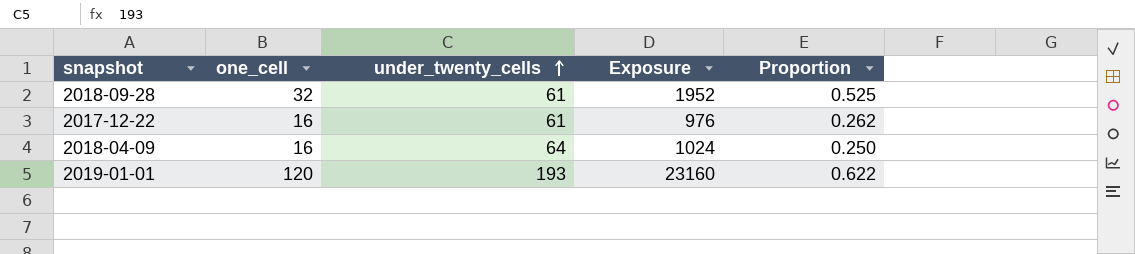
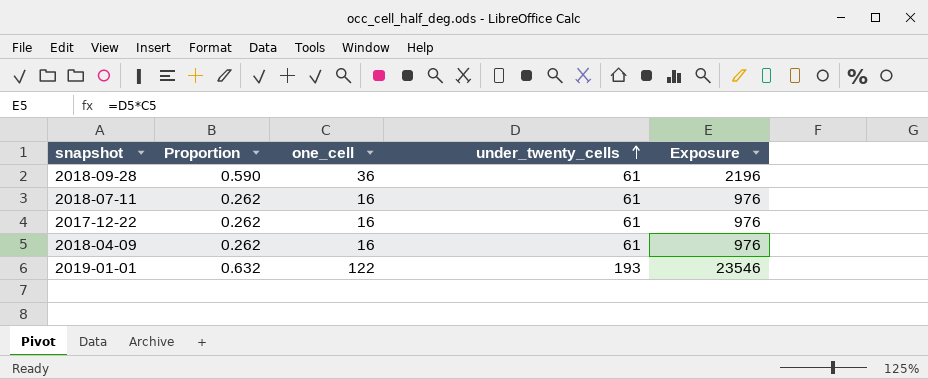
column Proportion | position: 5 -> 2
2018-09-28 | Proportion: 0.525 -> 0.590
2018-09-28 | one_cell: 32 -> 36
2018-09-28 | Exposure: 1952 -> 2196
row 2018-07-11: none -> 0.262 | 16 | 61 | 976
2018-04-09 | Proportion: 0.250 -> 0.262
2018-04-09 | under_twenty_cells: 64 -> 61
2018-04-09 | Exposure: 1024 -> 976
2019-01-01 | Proportion: 0.622 -> 0.632
2019-01-01 | one_cell: 120 -> 122
2019-01-01 | Exposure: 23160 -> 23546

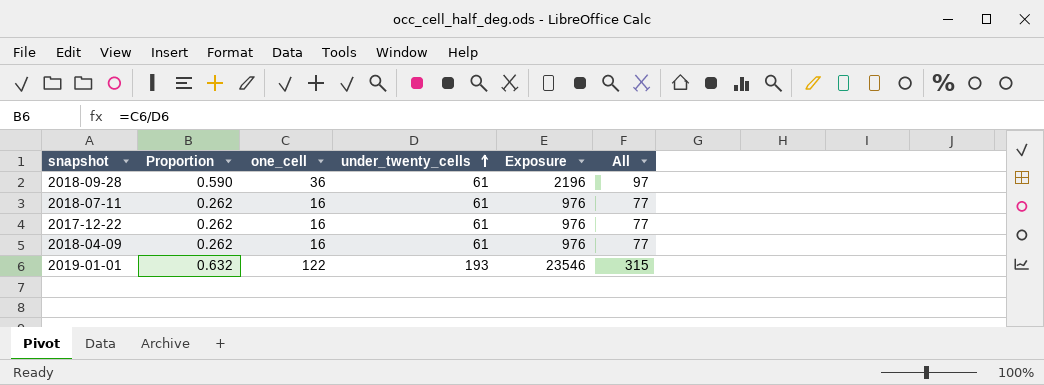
column All | formula: none -> [one_cell] + [under_twenty_cells]

